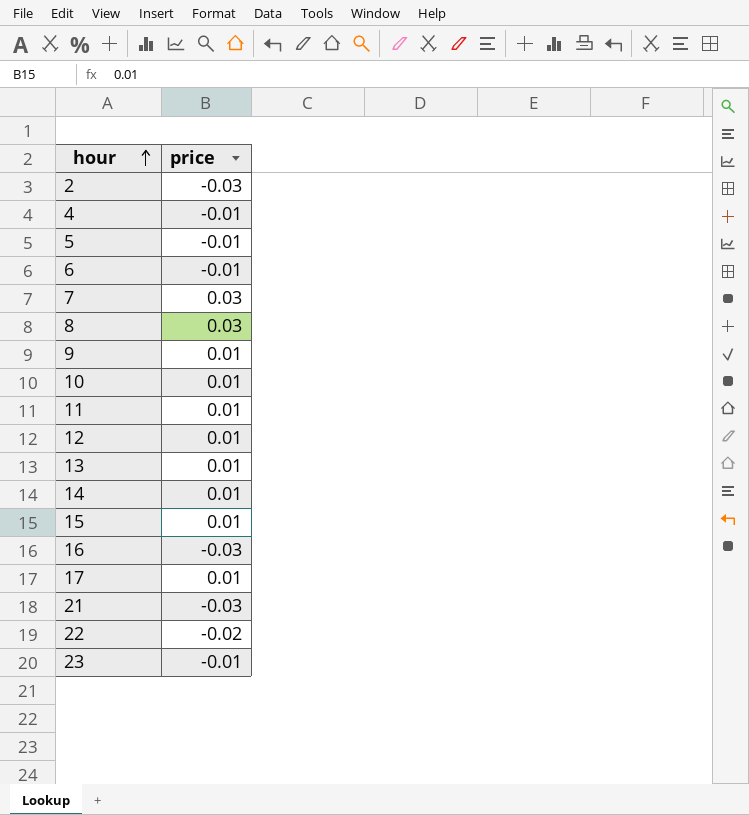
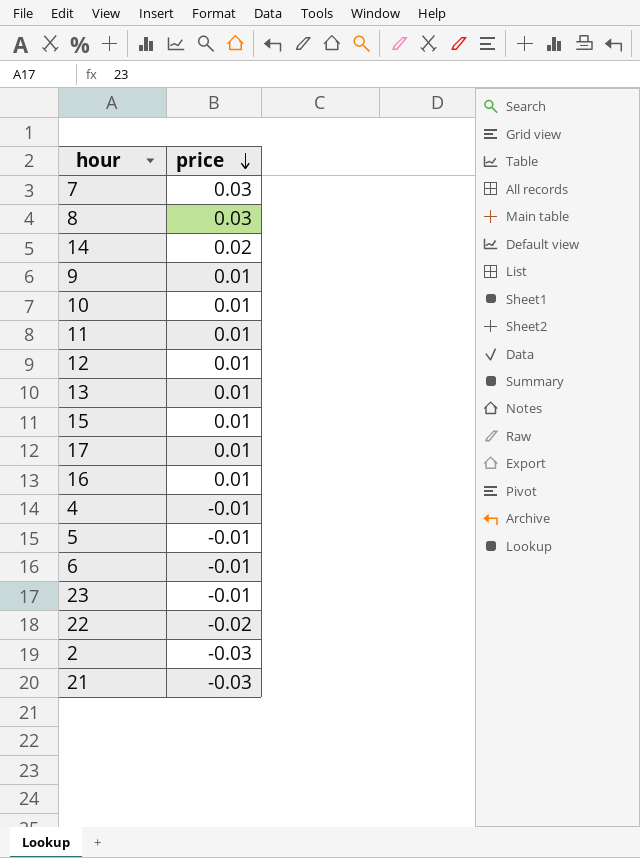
row order: hour ascending -> price descending
14 | price: 0.01 -> 0.02
16 | price: -0.03 -> 0.01

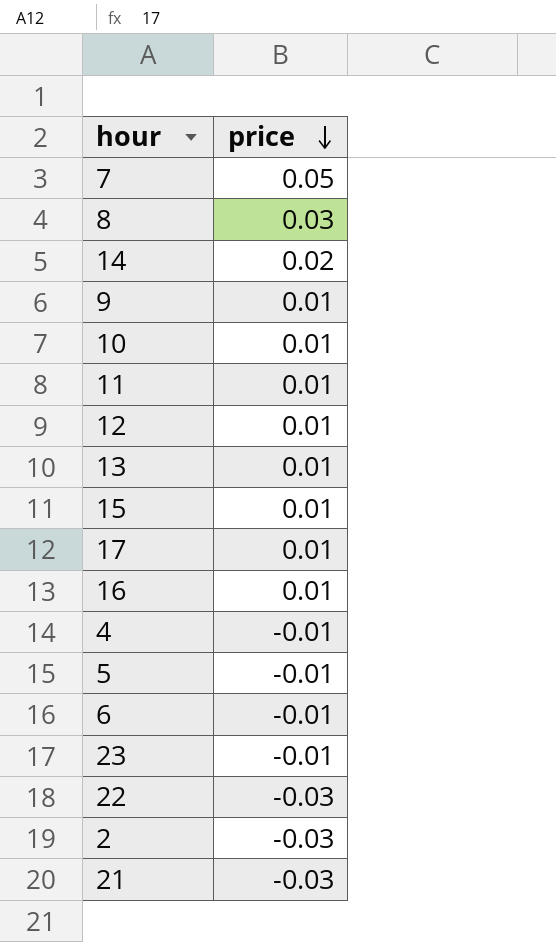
7 | price: 0.03 -> 0.05
22 | price: -0.02 -> -0.03

